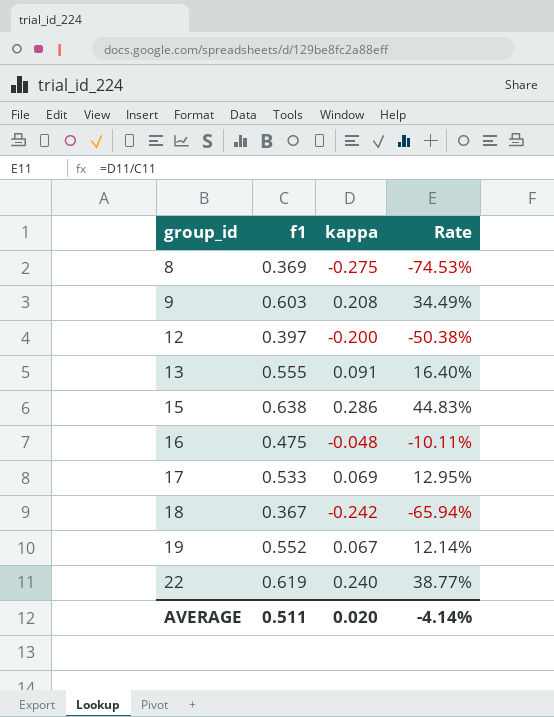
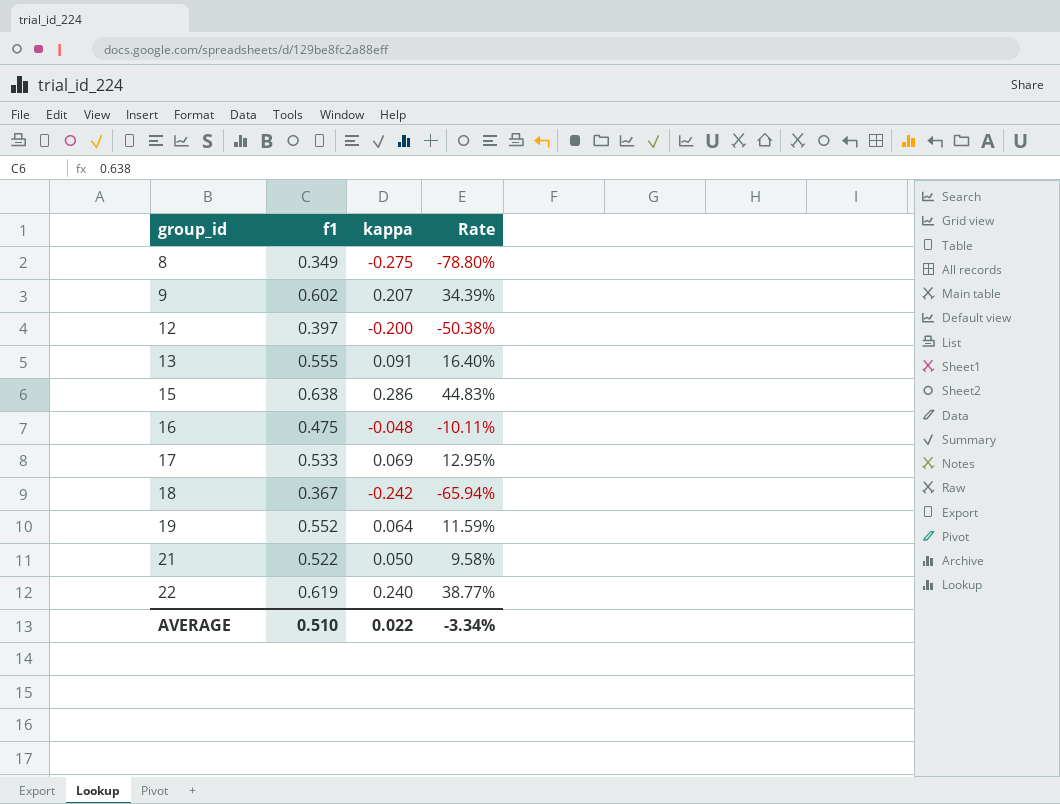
8 | f1: 0.369 -> 0.349
8 | Rate: -74.53% -> -78.80%
9 | f1: 0.603 -> 0.602
9 | kappa: 0.208 -> 0.207
9 | Rate: 34.49% -> 34.39%
19 | kappa: 0.067 -> 0.064
19 | Rate: 12.14% -> 11.59%
row 21: none -> 0.522 | 0.050 | 9.58%
AVERAGE | f1: 0.511 -> 0.510
AVERAGE | kappa: 0.020 -> 0.022
AVERAGE | Rate: -4.14% -> -3.34%

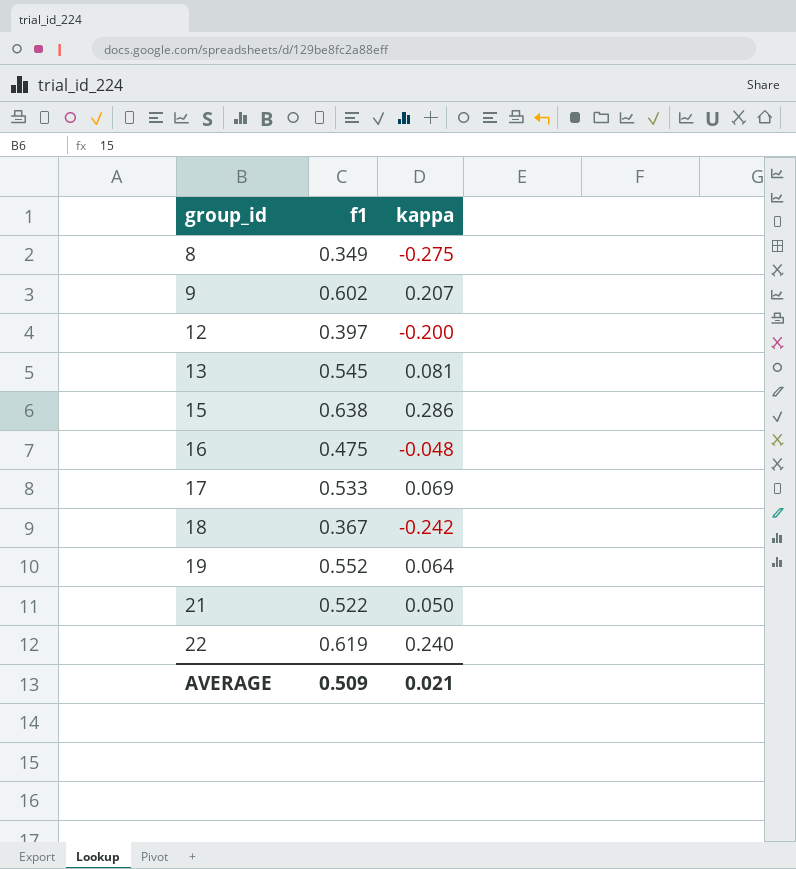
column Rate | formula: [kappa] / [f1] -> none
13 | f1: 0.555 -> 0.545
13 | kappa: 0.091 -> 0.081
AVERAGE | f1: 0.510 -> 0.509
AVERAGE | kappa: 0.022 -> 0.021

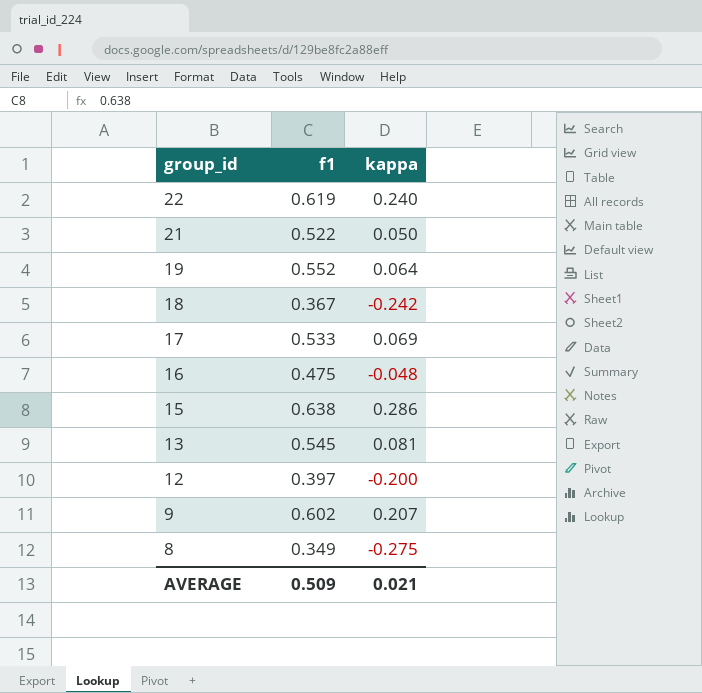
row order: group_id ascending -> group_id descending

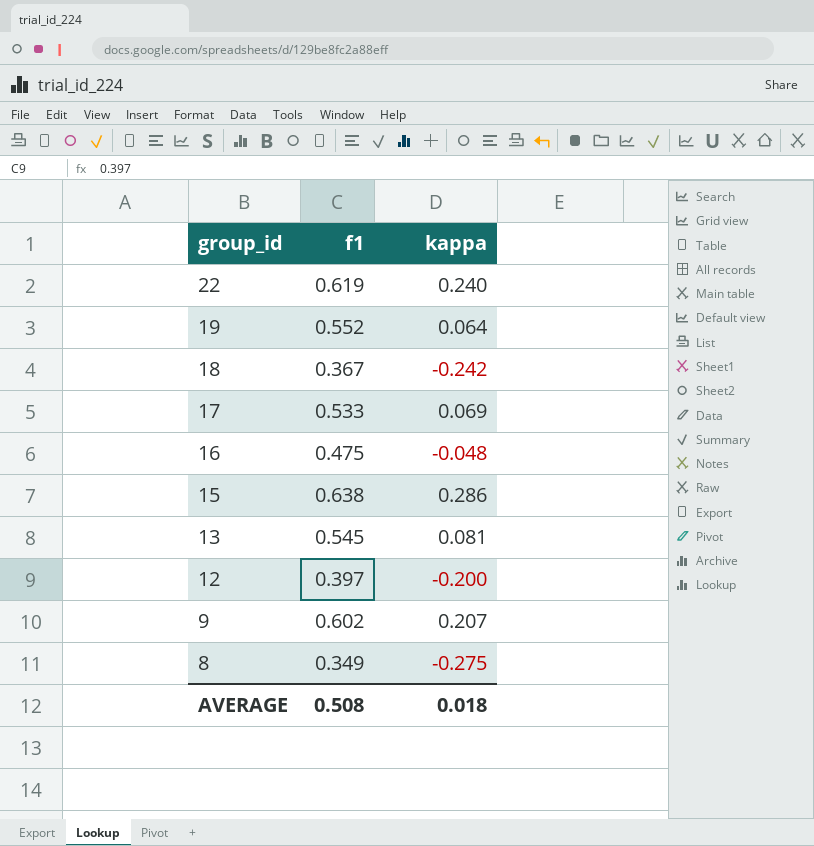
row 21: 0.522 | 0.050 -> none
AVERAGE | f1: 0.509 -> 0.508
AVERAGE | kappa: 0.021 -> 0.018

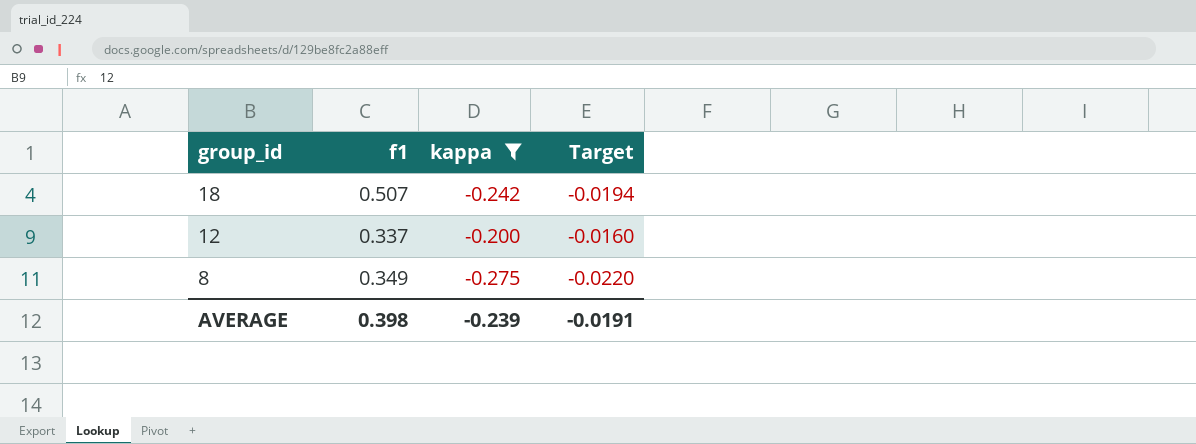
filter: none -> kappa <= -0.200
column Target | formula: none -> [kappa] * 0.08
18 | f1: 0.367 -> 0.507
12 | f1: 0.397 -> 0.337
AVERAGE | f1: 0.508 -> 0.398
AVERAGE | kappa: 0.018 -> -0.239

